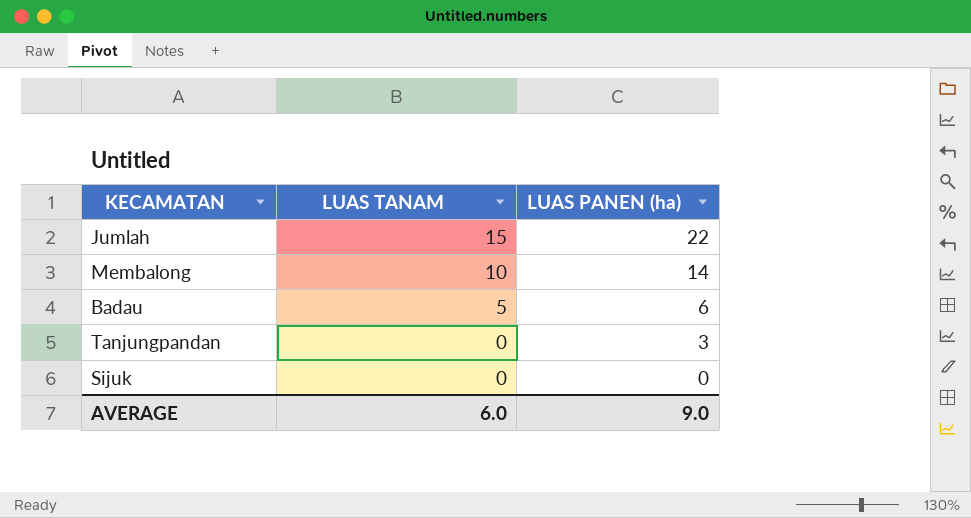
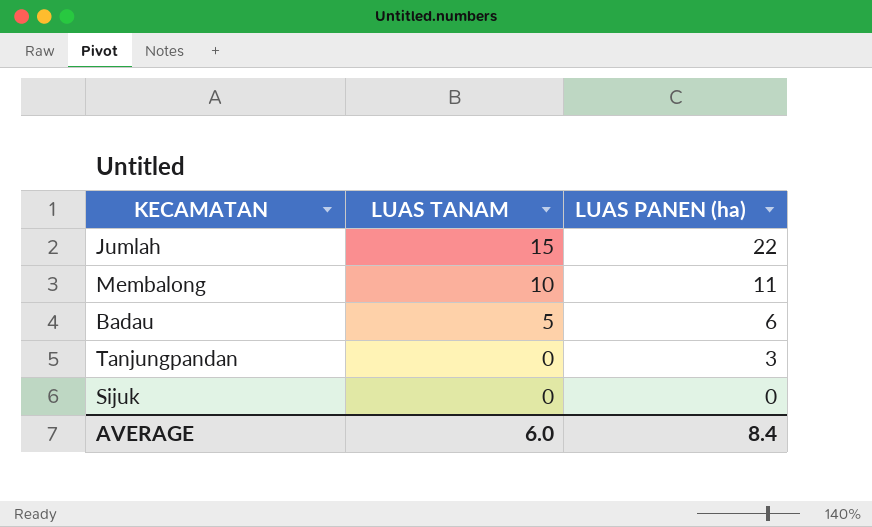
Membalong | LUAS PANEN (ha): 14 -> 11
AVERAGE | LUAS PANEN (ha): 9.0 -> 8.4

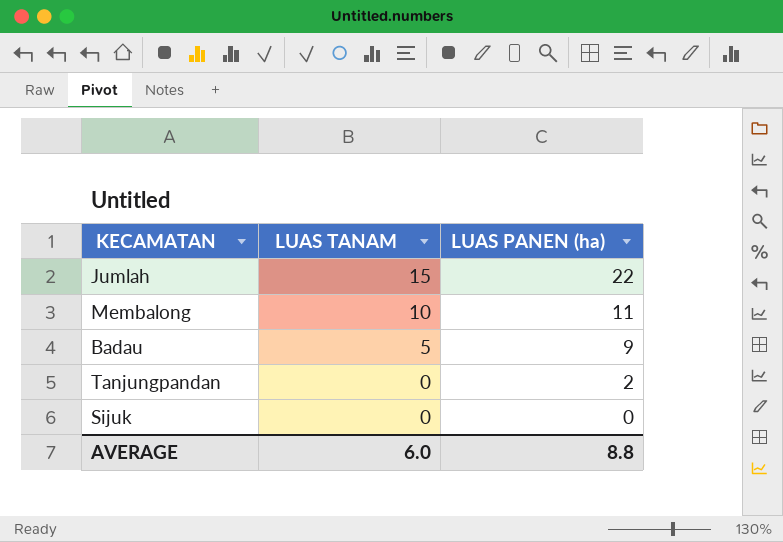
Badau | LUAS PANEN (ha): 6 -> 9
Tanjungpandan | LUAS PANEN (ha): 3 -> 2
AVERAGE | LUAS PANEN (ha): 8.4 -> 8.8

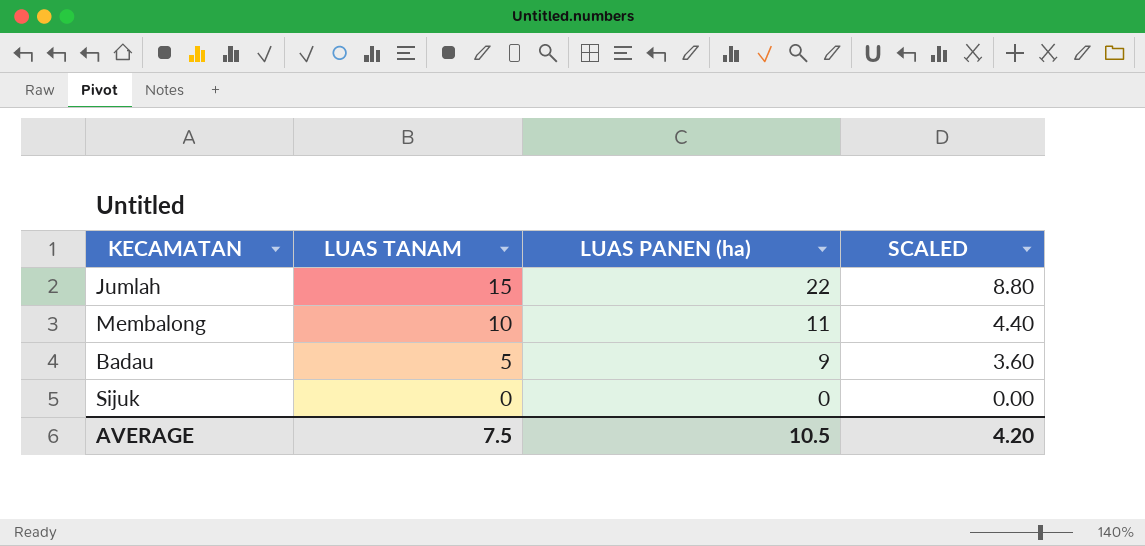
column SCALED | formula: none -> [LUAS PANEN (ha)] * 0.4
row Tanjungpandan: 0 | 2 -> none
AVERAGE | LUAS TANAM: 6.0 -> 7.5
AVERAGE | LUAS PANEN (ha): 8.8 -> 10.5

